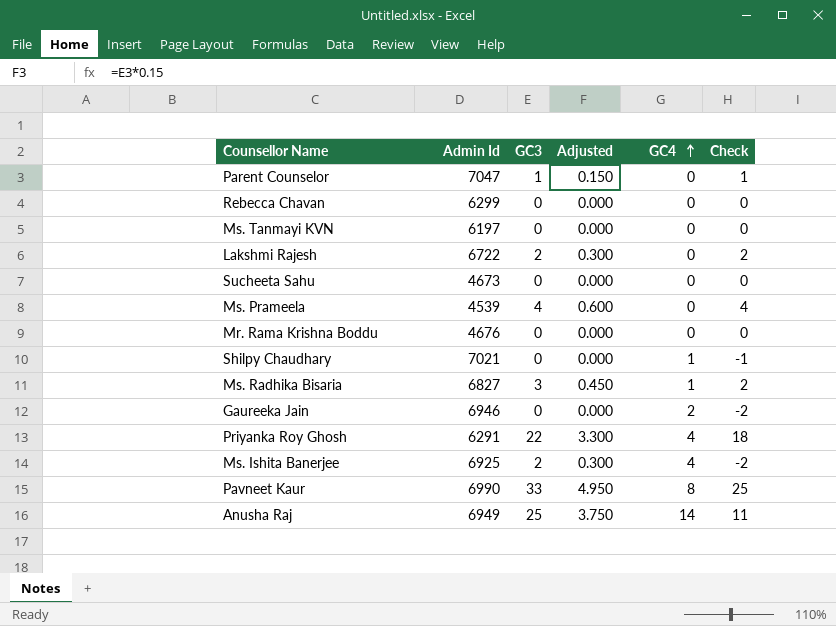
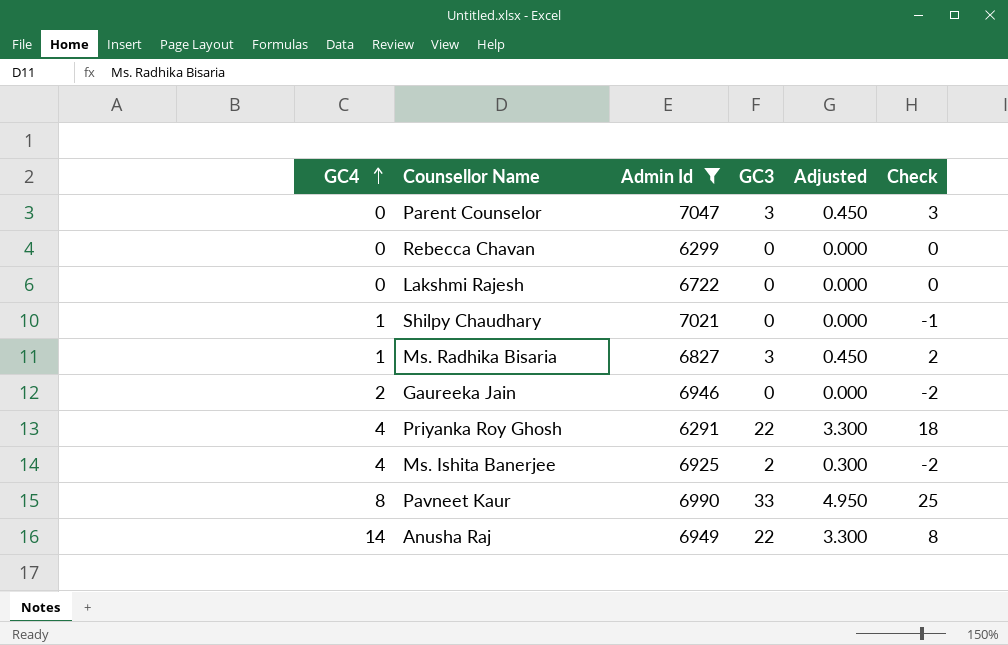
filter: none -> Admin Id >= 6291
column GC4 | position: 5 -> 1
Parent Counselor | GC3: 1 -> 3
Parent Counselor | Adjusted: 0.150 -> 0.450
Parent Counselor | Check: 1 -> 3
Lakshmi Rajesh | GC3: 2 -> 0
Lakshmi Rajesh | Adjusted: 0.300 -> 0.000
Lakshmi Rajesh | Check: 2 -> 0
Anusha Raj | GC3: 25 -> 22
Anusha Raj | Adjusted: 3.750 -> 3.300
Anusha Raj | Check: 11 -> 8

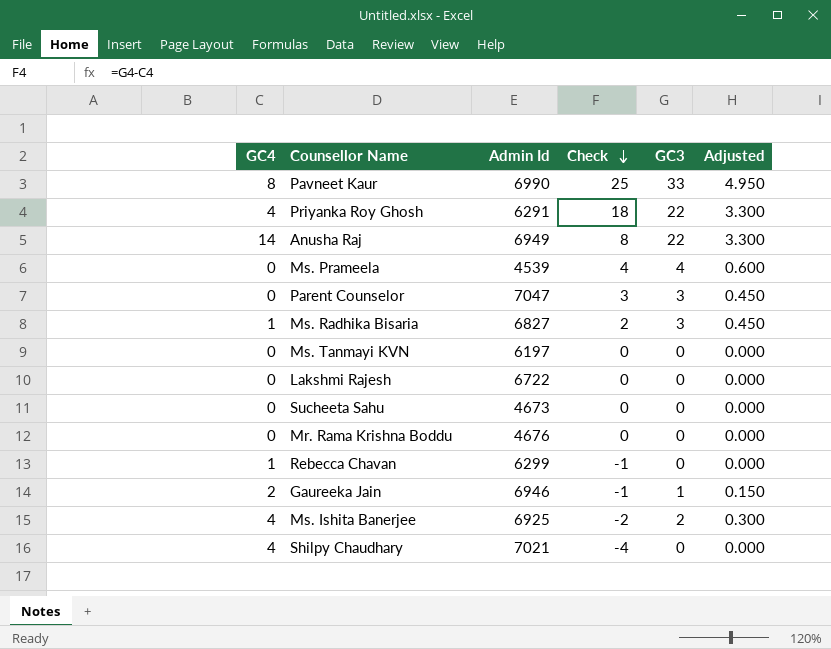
filter: Admin Id >= 6291 -> none
row order: GC4 ascending -> Check descending
column Check | position: 6 -> 4
Rebecca Chavan | GC4: 0 -> 1
Rebecca Chavan | Check: 0 -> -1
Gaureeka Jain | Check: -2 -> -1
Gaureeka Jain | GC3: 0 -> 1
Gaureeka Jain | Adjusted: 0.000 -> 0.150
Shilpy Chaudhary | GC4: 1 -> 4
Shilpy Chaudhary | Check: -1 -> -4

